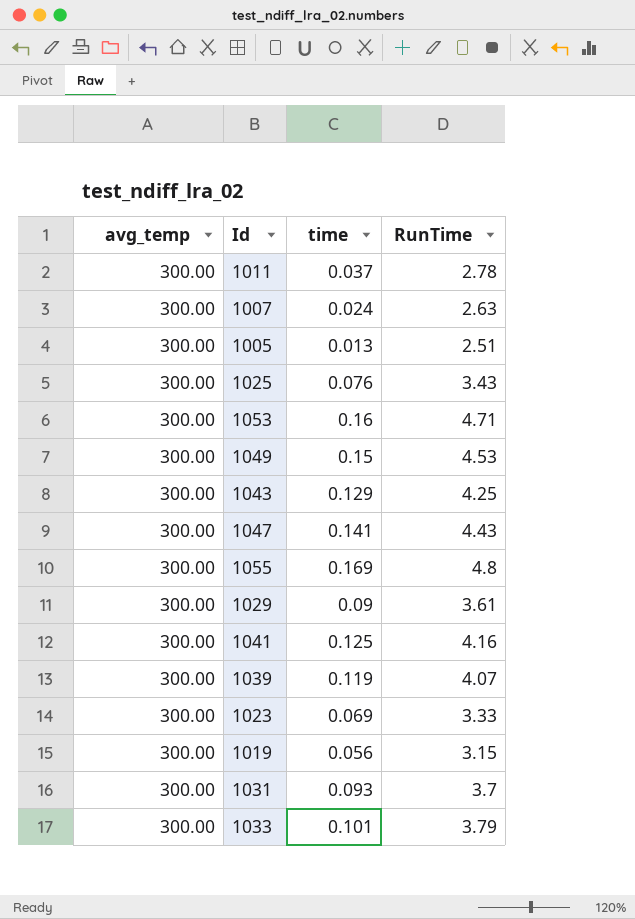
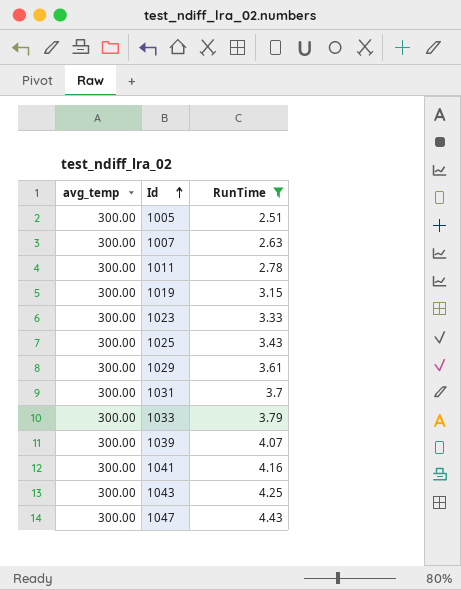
filter: none -> RunTime <= 4.43
row order: none -> Id ascending
column time | position: 3 -> none

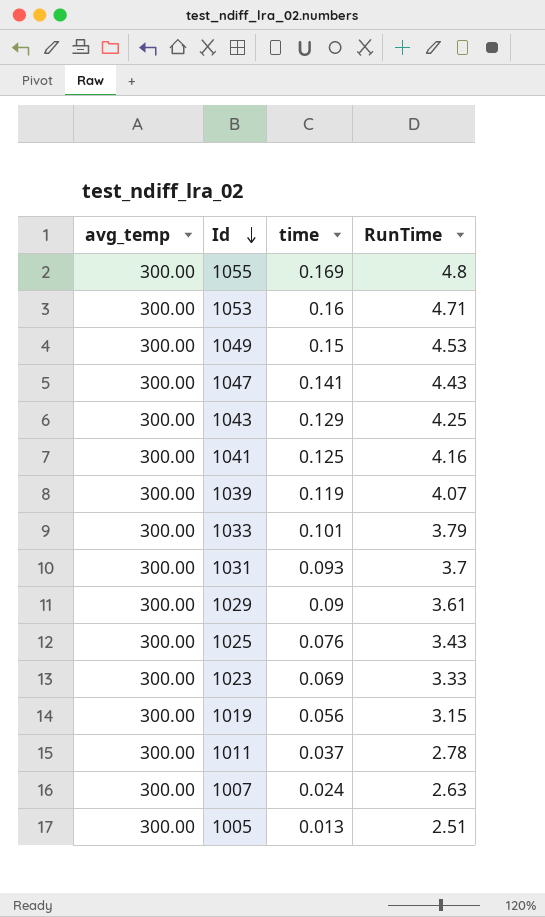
filter: RunTime <= 4.43 -> none
row order: Id ascending -> Id descending
column time | position: none -> 3

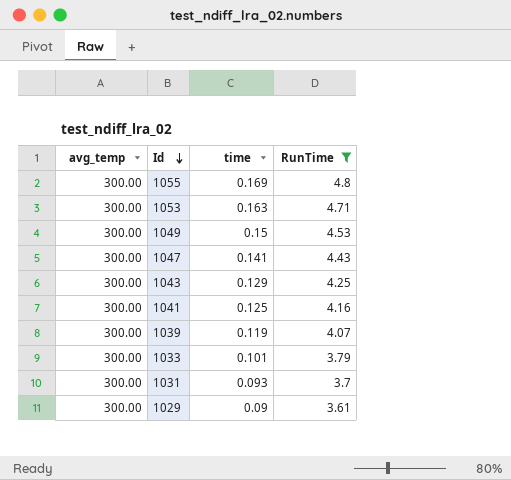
filter: none -> RunTime >= 3.61
1053 | time: 0.16 -> 0.163

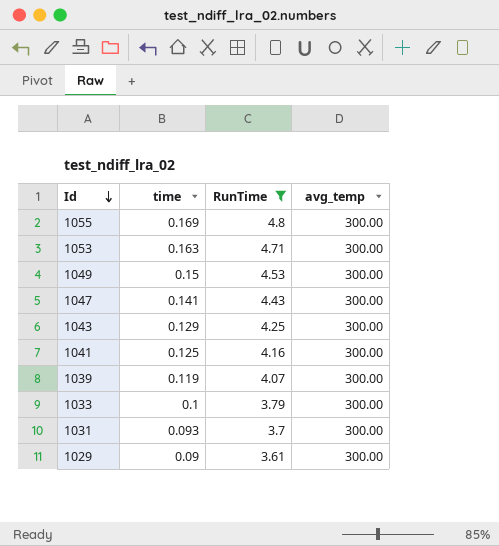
column avg_temp | position: 1 -> 4
1033 | time: 0.101 -> 0.1

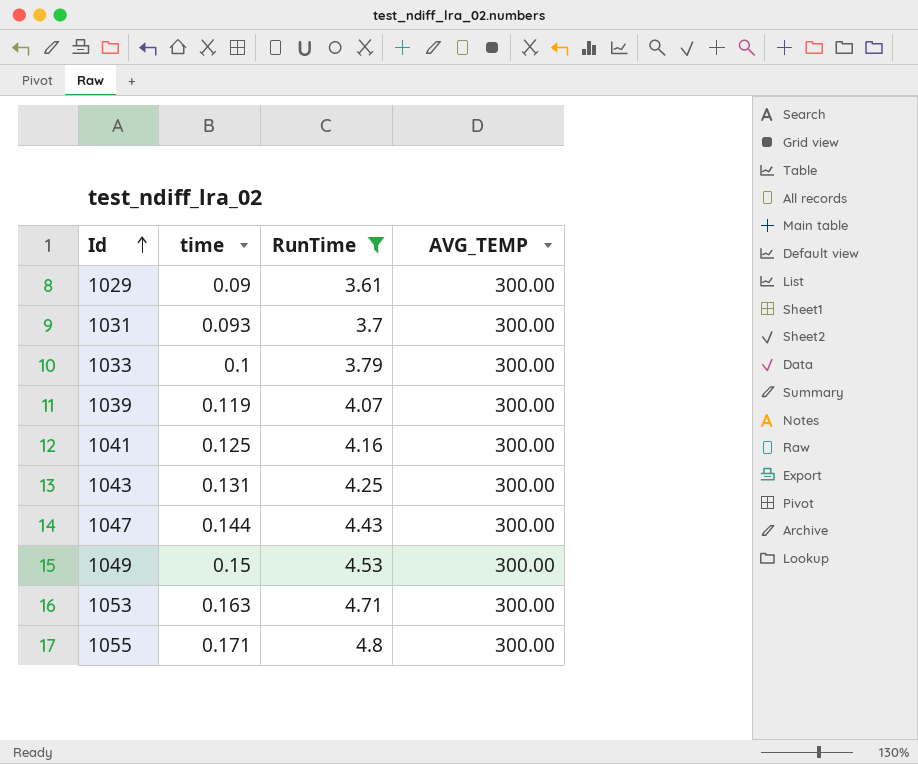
row order: Id descending -> Id ascending
column name: avg_temp -> AVG_TEMP
1043 | time: 0.129 -> 0.131
1047 | time: 0.141 -> 0.144
1055 | time: 0.169 -> 0.171

